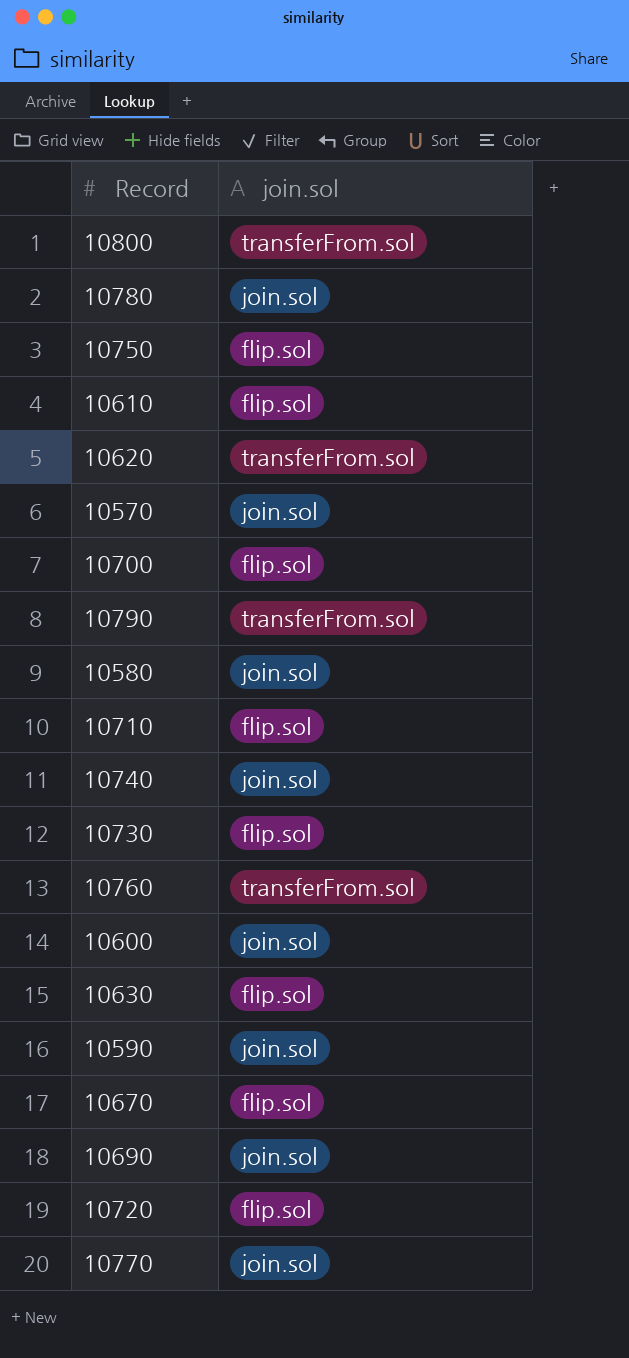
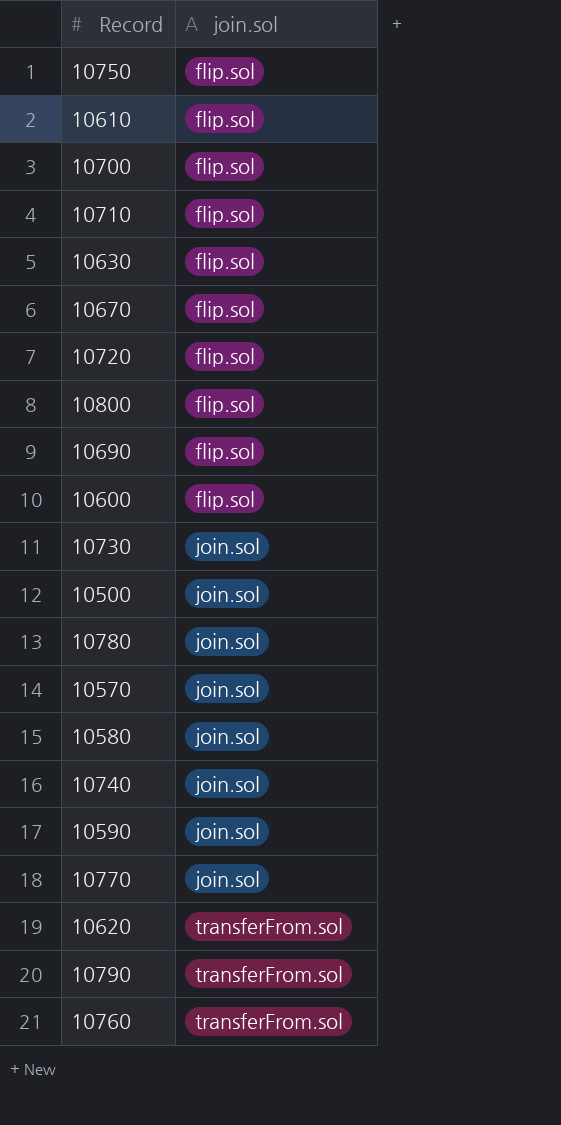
row order: none -> join.sol ascending
10800 | join.sol: transferFrom.sol -> flip.sol
10690 | join.sol: join.sol -> flip.sol
10600 | join.sol: join.sol -> flip.sol
10730 | join.sol: flip.sol -> join.sol
row 10500: none -> join.sol

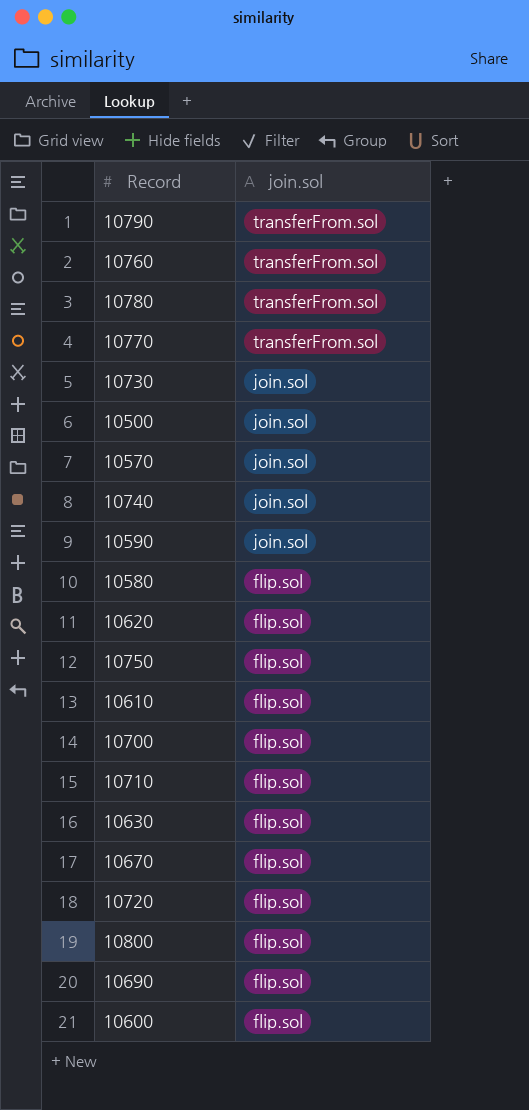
row order: join.sol ascending -> join.sol descending
10780 | join.sol: join.sol -> transferFrom.sol
10770 | join.sol: join.sol -> transferFrom.sol
10580 | join.sol: join.sol -> flip.sol
10620 | join.sol: transferFrom.sol -> flip.sol

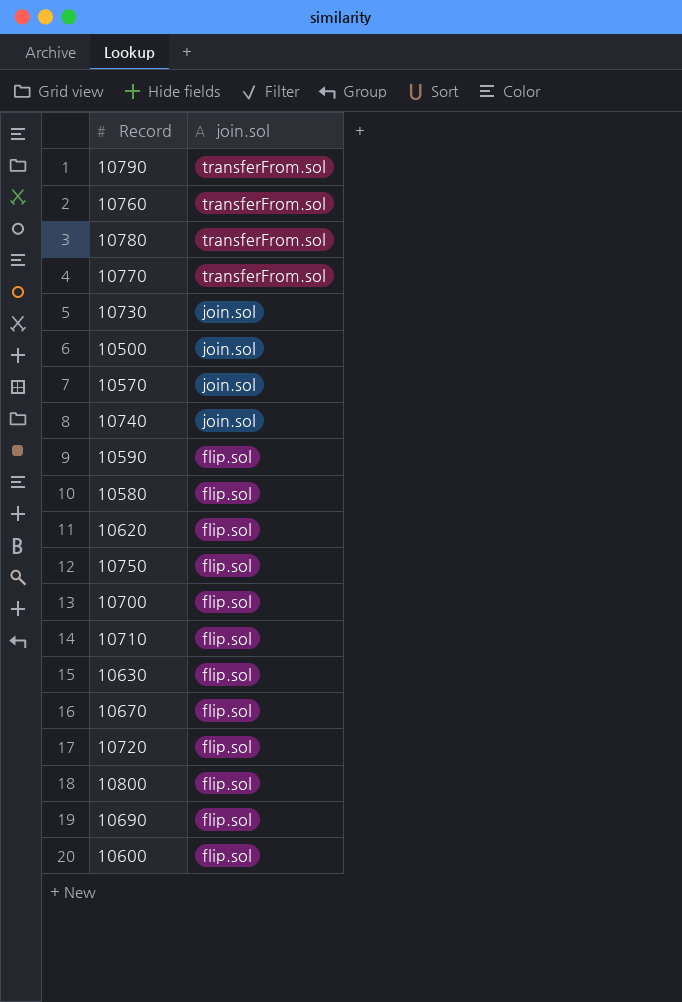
row 10610: flip.sol -> none
10590 | join.sol: join.sol -> flip.sol

